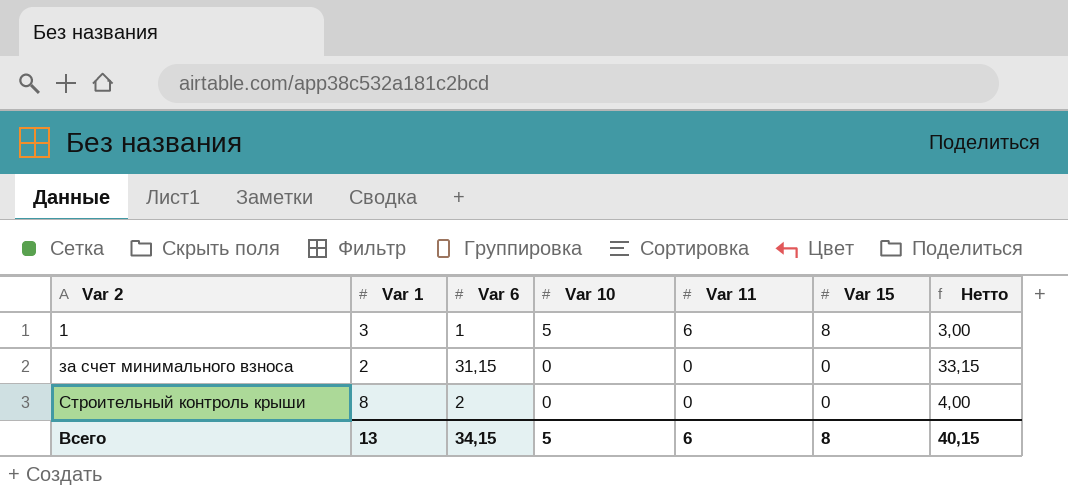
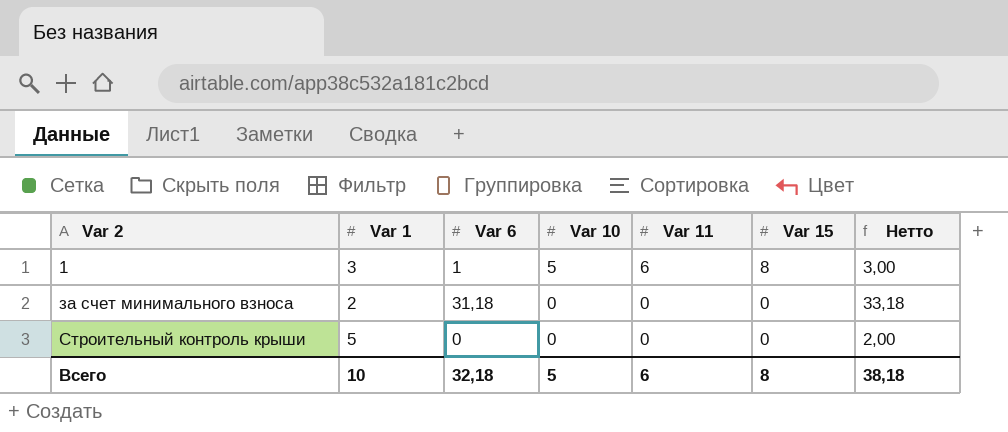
за счет минимального взноса | Var 6: 31,15 -> 31,18
за счет минимального взноса | Нетто: 33,15 -> 33,18
Строительный контроль крыши | Var 1: 8 -> 5
Строительный контроль крыши | Var 6: 2 -> 0
Строительный контроль крыши | Нетто: 4,00 -> 2,00
Всего | Var 1: 13 -> 10
Всего | Var 6: 34,15 -> 32,18
Всего | Нетто: 40,15 -> 38,18

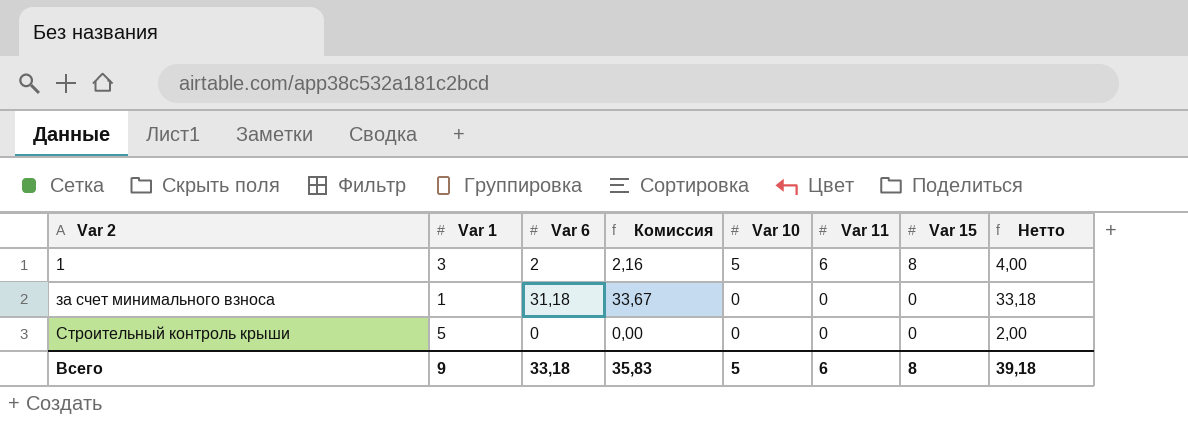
column Комиссия | formula: none -> [Var 6] * 1,08
1 | Var 6: 1 -> 2
1 | Нетто: 3,00 -> 4,00
за счет минимального взноса | Var 1: 2 -> 1
Всего | Var 1: 10 -> 9
Всего | Var 6: 32,18 -> 33,18
Всего | Нетто: 38,18 -> 39,18

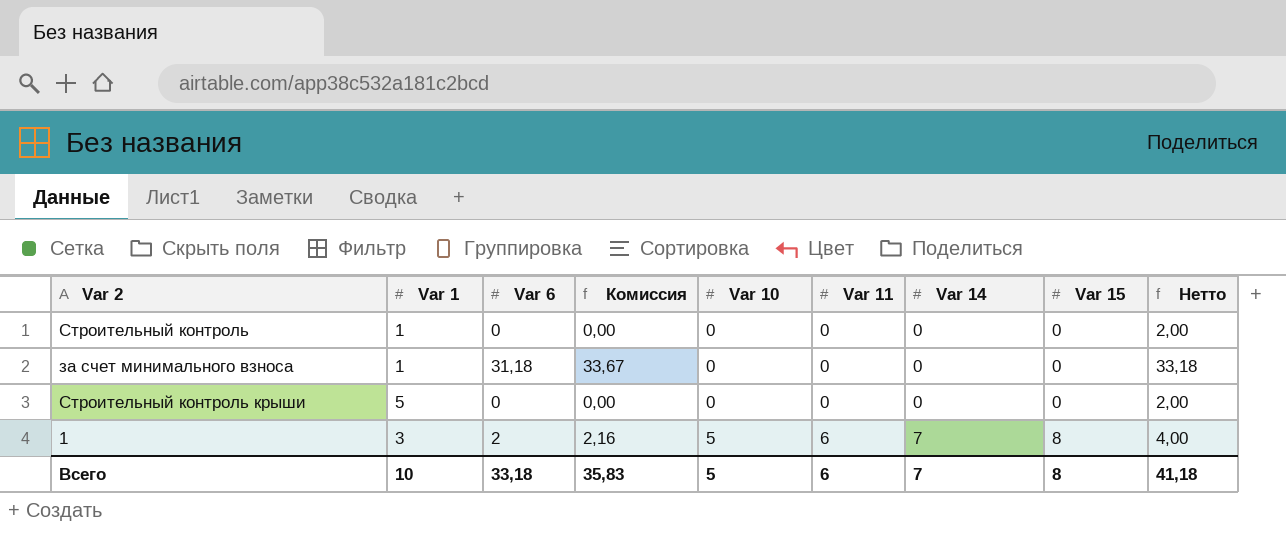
row order: Var 2 ascending -> Var 10 ascending
column Var 14 | position: none -> 7
row Строительный контроль: none -> 1 | 0 | 0,00 | 0 | 0 | 0 | 0 | 2,00
Всего | Var 1: 9 -> 10
Всего | Нетто: 39,18 -> 41,18

